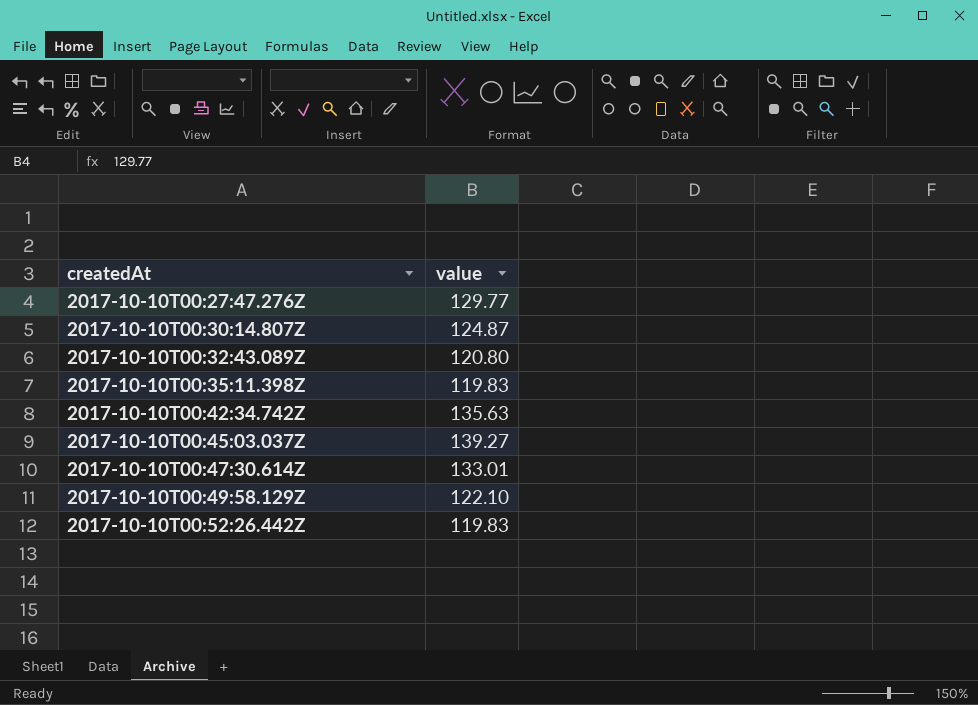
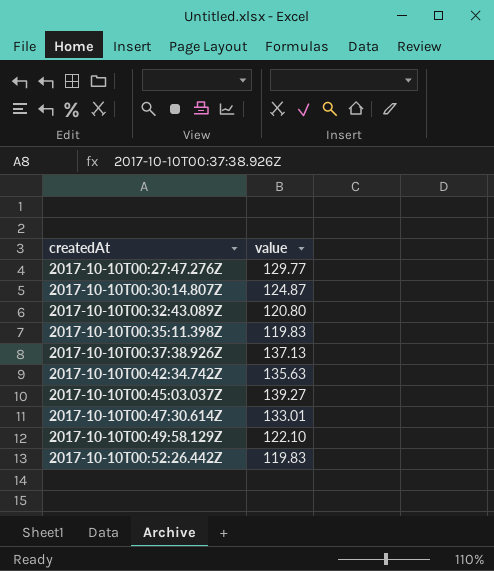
row 2017-10-10T00:37:38.926Z: none -> 137.13

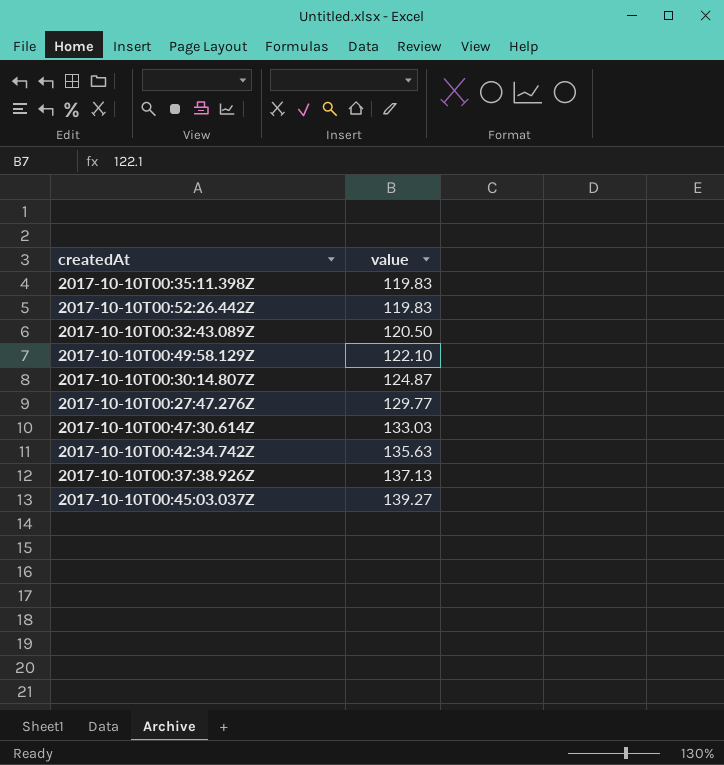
row order: createdAt ascending -> value ascending
2017-10-10T00:32:43.089Z | value: 120.80 -> 120.50
2017-10-10T00:47:30.614Z | value: 133.01 -> 133.03

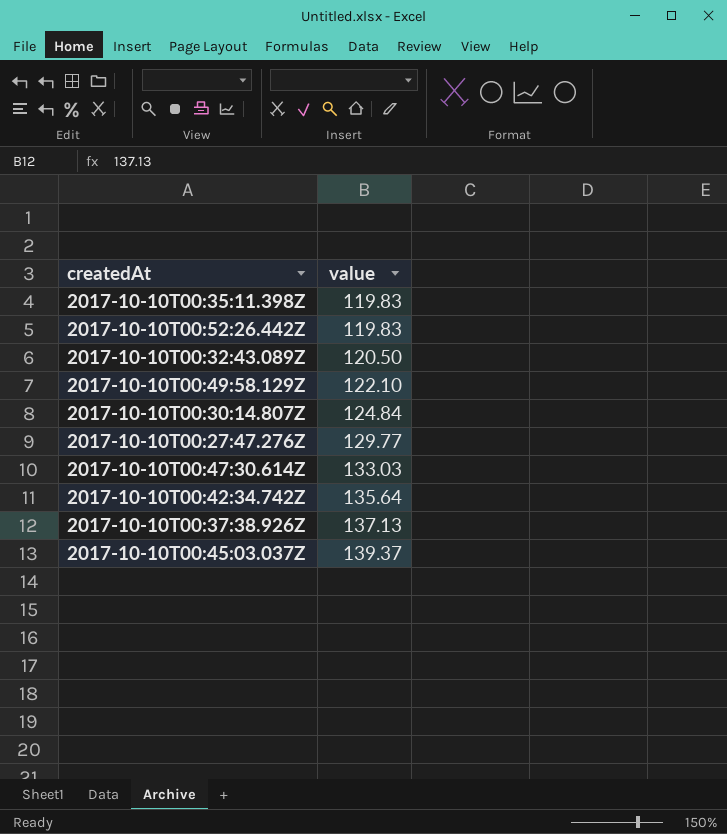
2017-10-10T00:30:14.807Z | value: 124.87 -> 124.84
2017-10-10T00:42:34.742Z | value: 135.63 -> 135.64
2017-10-10T00:45:03.037Z | value: 139.27 -> 139.37

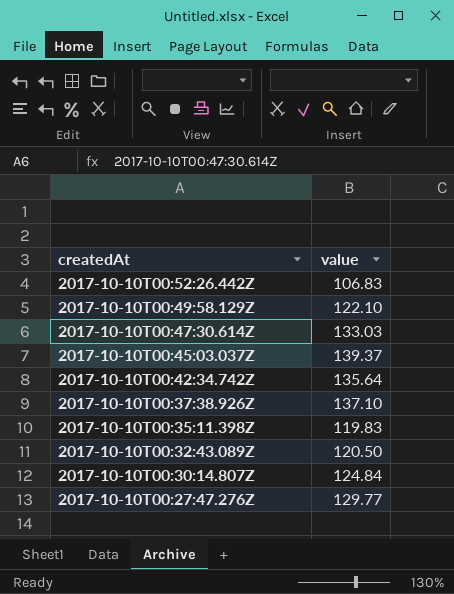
row order: value ascending -> createdAt descending
2017-10-10T00:52:26.442Z | value: 119.83 -> 106.83
2017-10-10T00:37:38.926Z | value: 137.13 -> 137.10

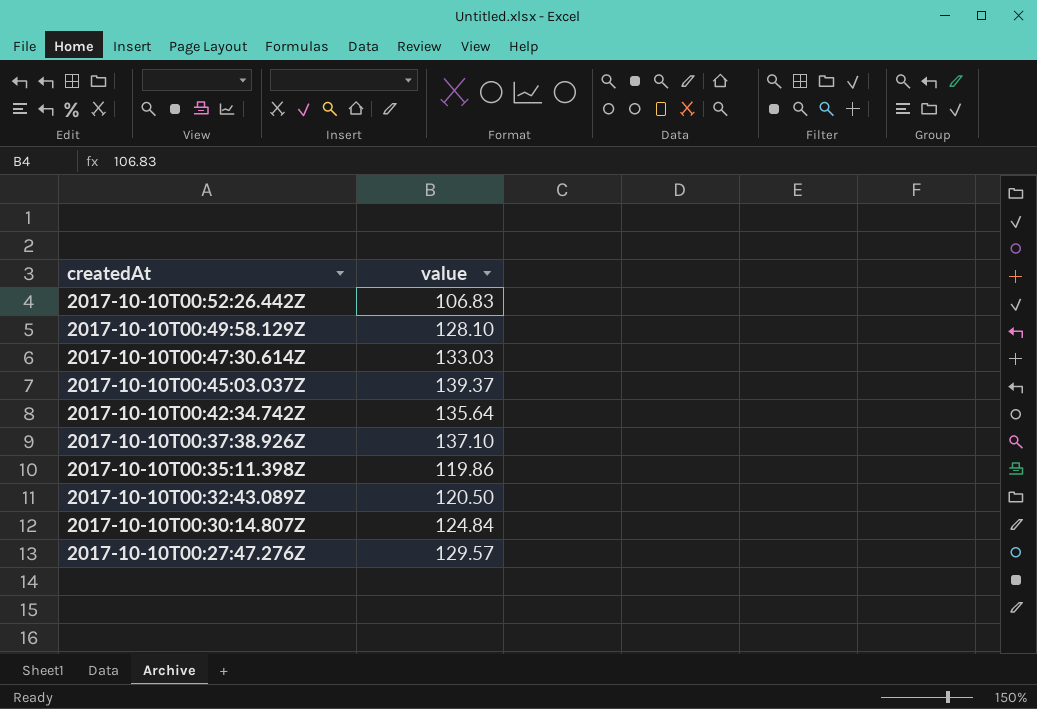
2017-10-10T00:49:58.129Z | value: 122.10 -> 128.10
2017-10-10T00:35:11.398Z | value: 119.83 -> 119.86
2017-10-10T00:27:47.276Z | value: 129.77 -> 129.57

